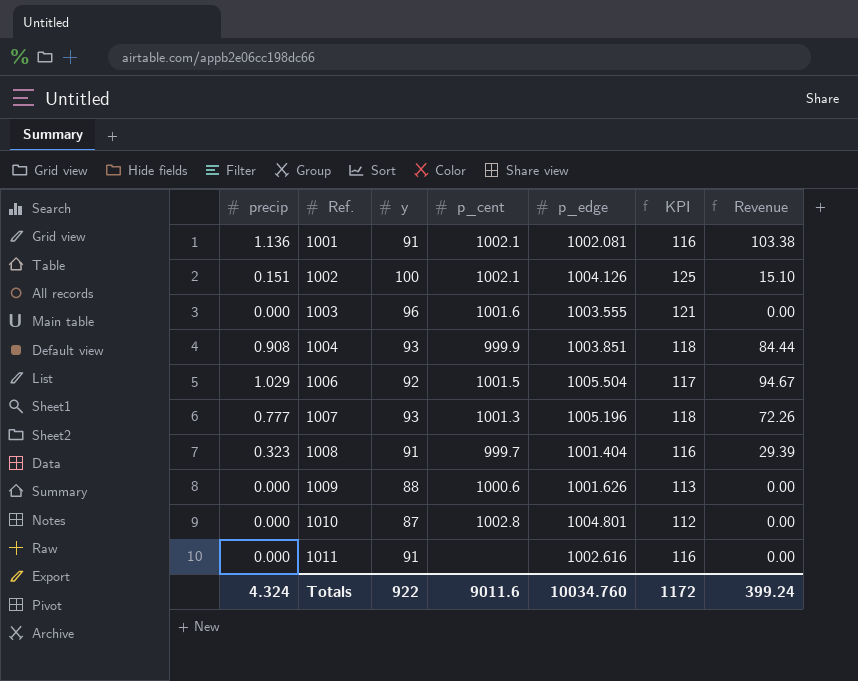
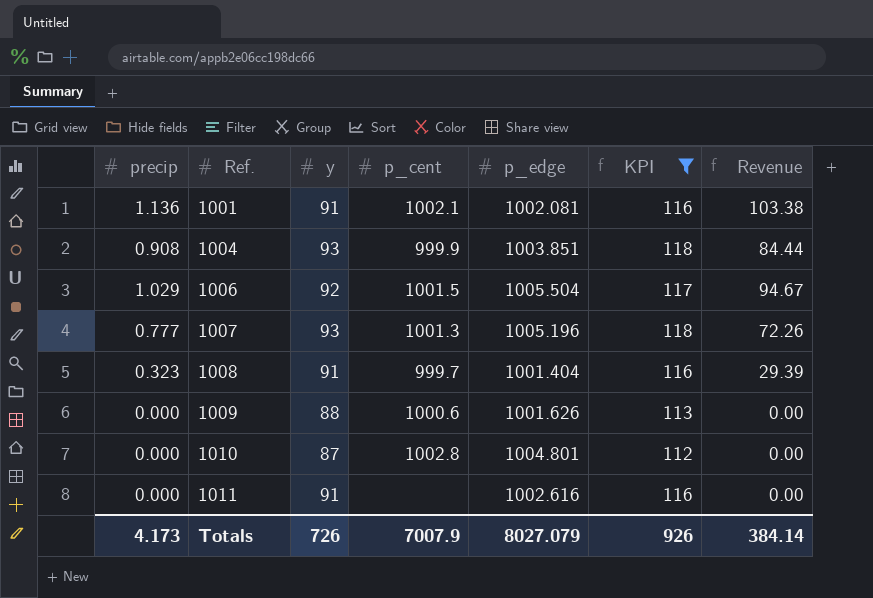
filter: none -> KPI <= 118
Totals | precip: 4.324 -> 4.173
Totals | y: 922 -> 726
Totals | p_cent: 9011.6 -> 7007.9
Totals | p_edge: 10034.760 -> 8027.079
Totals | KPI: 1172 -> 926
Totals | Revenue: 399.24 -> 384.14

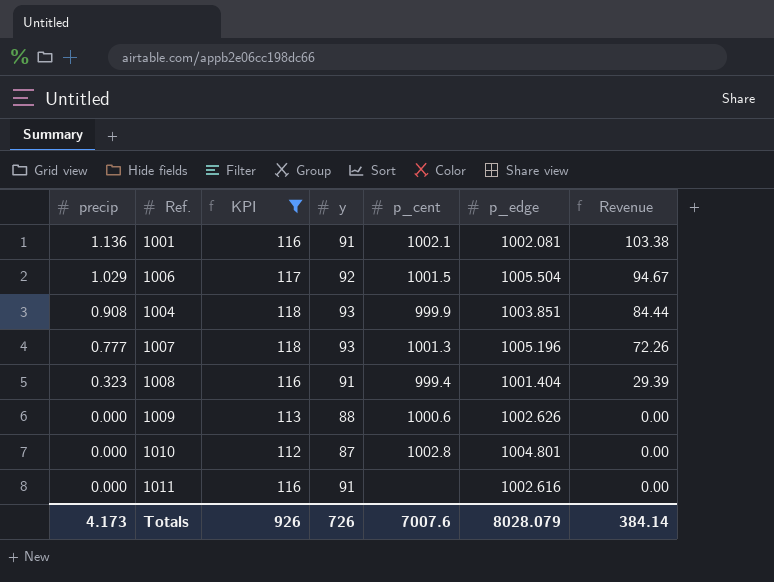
row order: Ref. ascending -> precip descending
column KPI | position: 6 -> 3
1008 | p_cent: 999.7 -> 999.4
1009 | p_edge: 1001.626 -> 1002.626
Totals | p_cent: 7007.9 -> 7007.6
Totals | p_edge: 8027.079 -> 8028.079

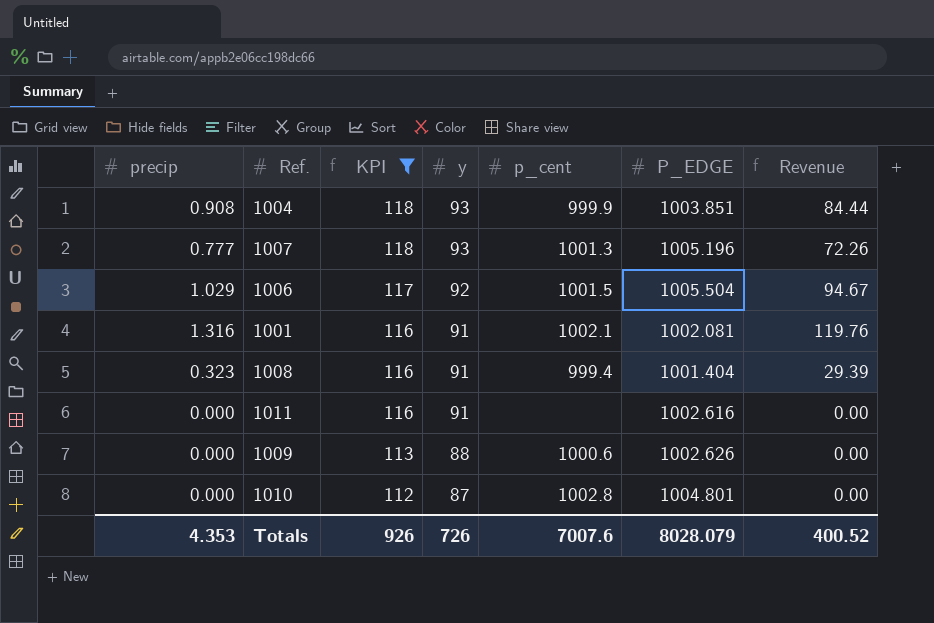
row order: precip descending -> KPI descending
column name: p_edge -> P_EDGE
1001 | precip: 1.136 -> 1.316
1001 | Revenue: 103.38 -> 119.76
Totals | precip: 4.173 -> 4.353
Totals | Revenue: 384.14 -> 400.52

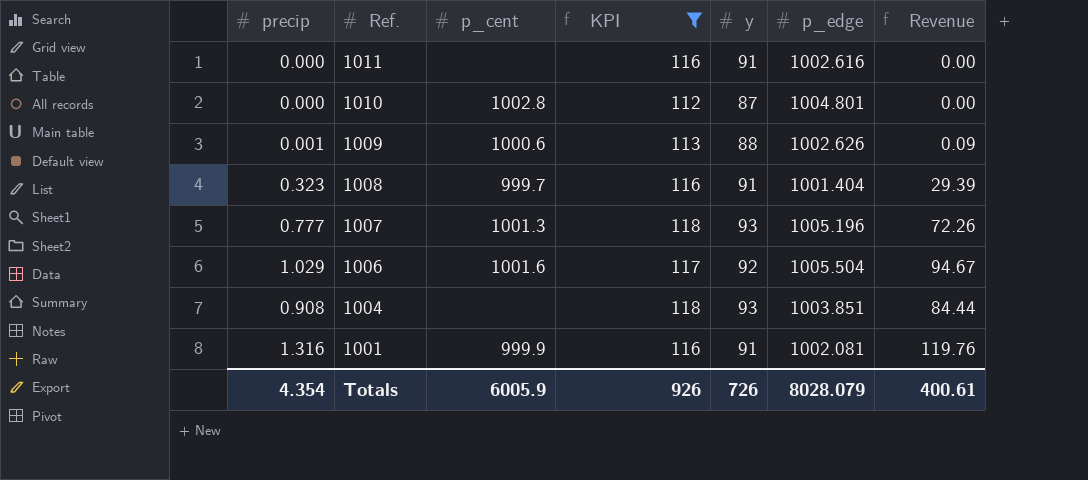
row order: KPI descending -> Ref. descending
column p_cent | position: 5 -> 3
column name: P_EDGE -> p_edge
1009 | precip: 0.000 -> 0.001
1009 | Revenue: 0.00 -> 0.09
1008 | p_cent: 999.4 -> 999.7
1006 | p_cent: 1001.5 -> 1001.6
1004 | p_cent: 999.9 -> none
1001 | p_cent: 1002.1 -> 999.9
Totals | precip: 4.353 -> 4.354
Totals | p_cent: 7007.6 -> 6005.9
Totals | Revenue: 400.52 -> 400.61

